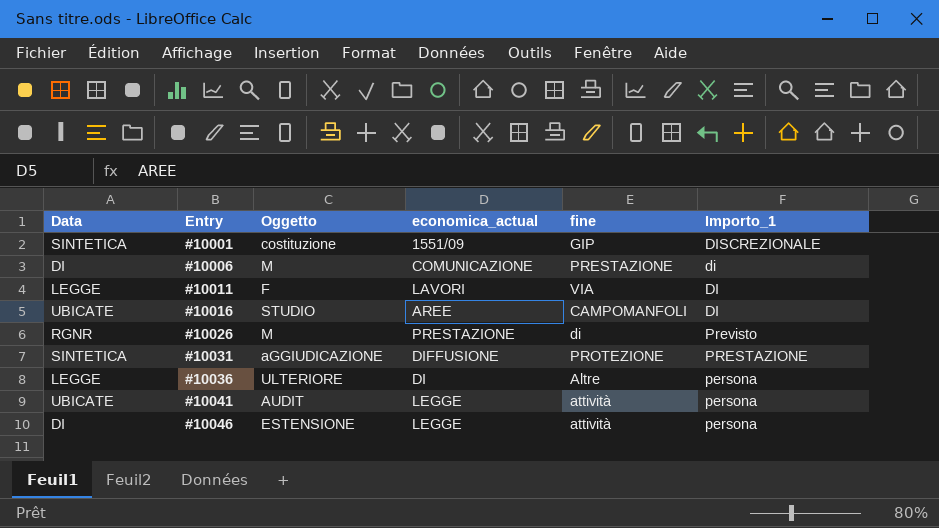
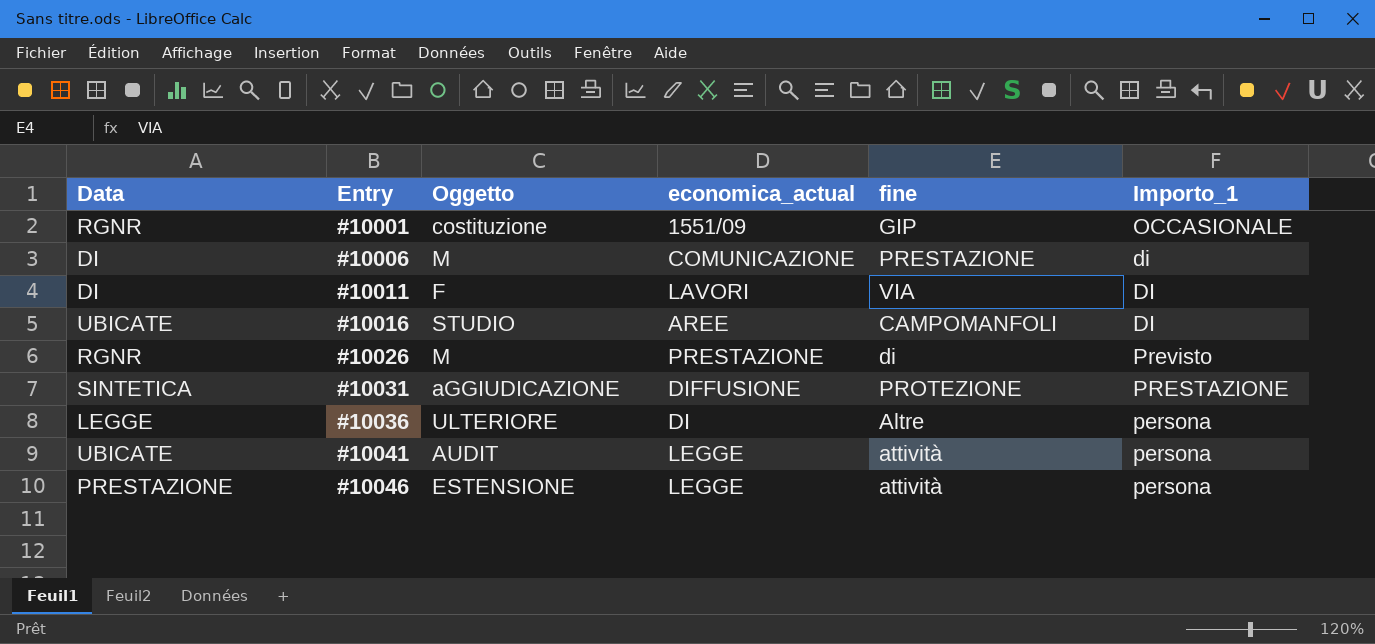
#10001 | Data: SINTETICA -> RGNR
#10001 | Importo_1: DISCREZIONALE -> OCCASIONALE
#10011 | Data: LEGGE -> DI
#10046 | Data: DI -> PRESTAZIONE

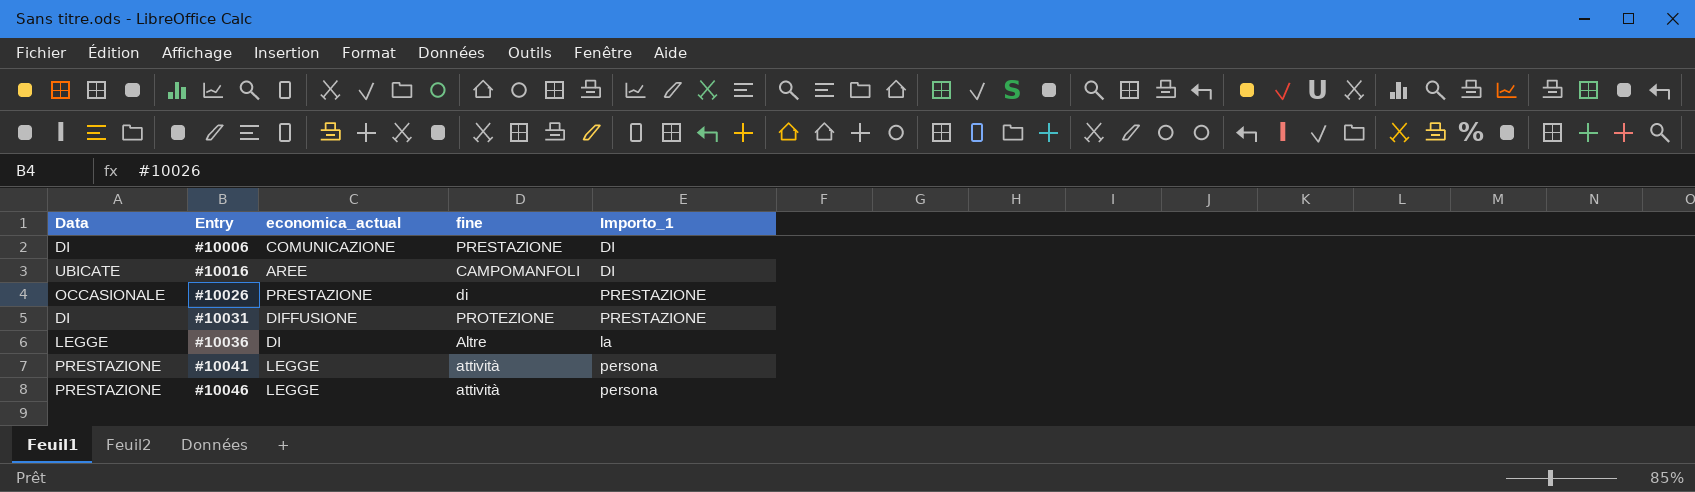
column Oggetto | position: 3 -> none
row #10001: RGNR | costituzione | 1551/09 | GIP | OCCASIONALE -> none
row #10011: DI | F | LAVORI | VIA | DI -> none
#10006 | Importo_1: di -> DI
#10026 | Data: RGNR -> OCCASIONALE
#10026 | Importo_1: Previsto -> PRESTAZIONE
#10031 | Data: SINTETICA -> DI
#10036 | Importo_1: persona -> la
#10041 | Data: UBICATE -> PRESTAZIONE

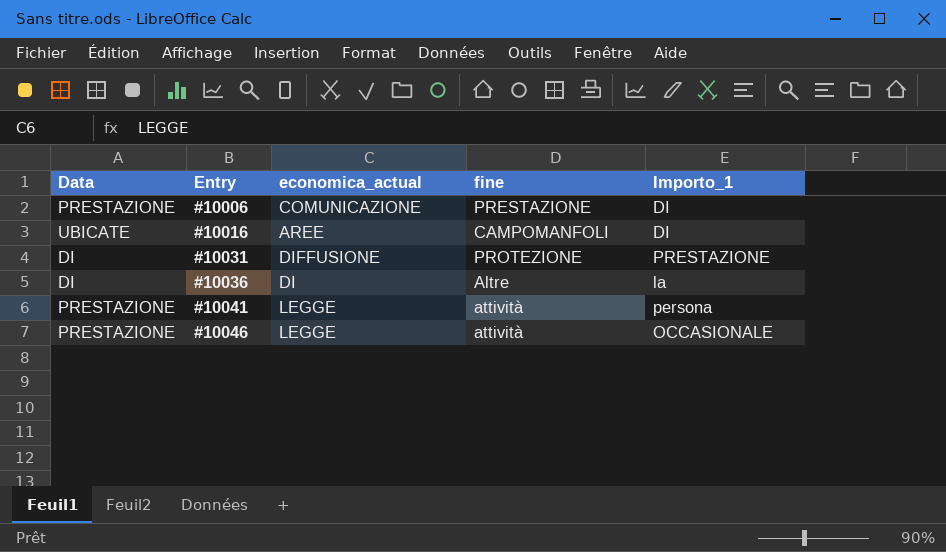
row #10026: OCCASIONALE | PRESTAZIONE | di | PRESTAZIONE -> none
#10006 | Data: DI -> PRESTAZIONE
#10036 | Data: LEGGE -> DI
#10046 | Importo_1: persona -> OCCASIONALE

